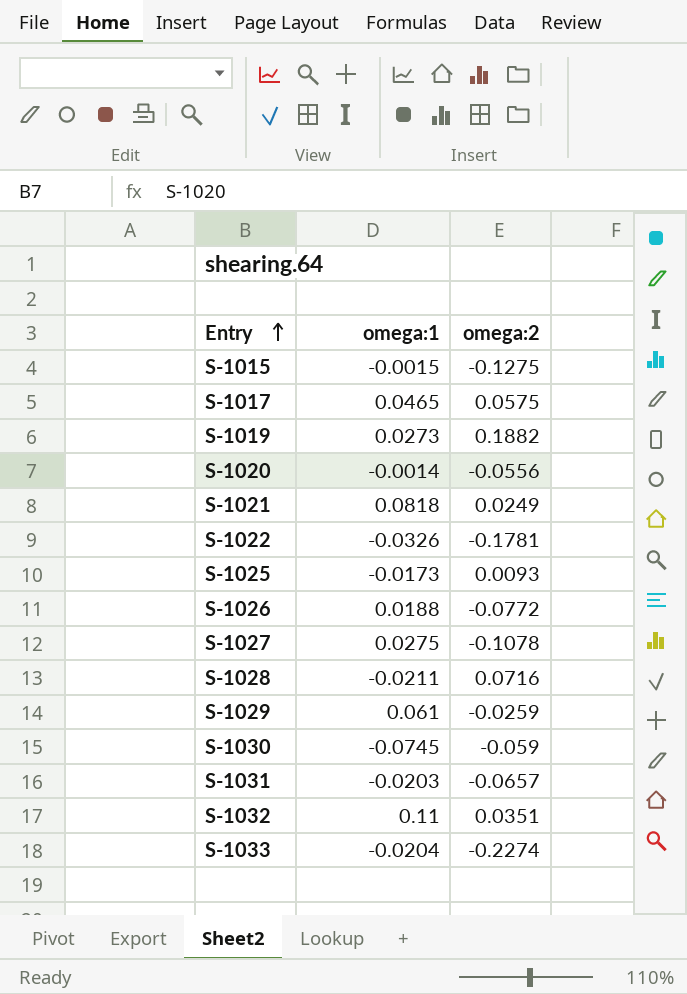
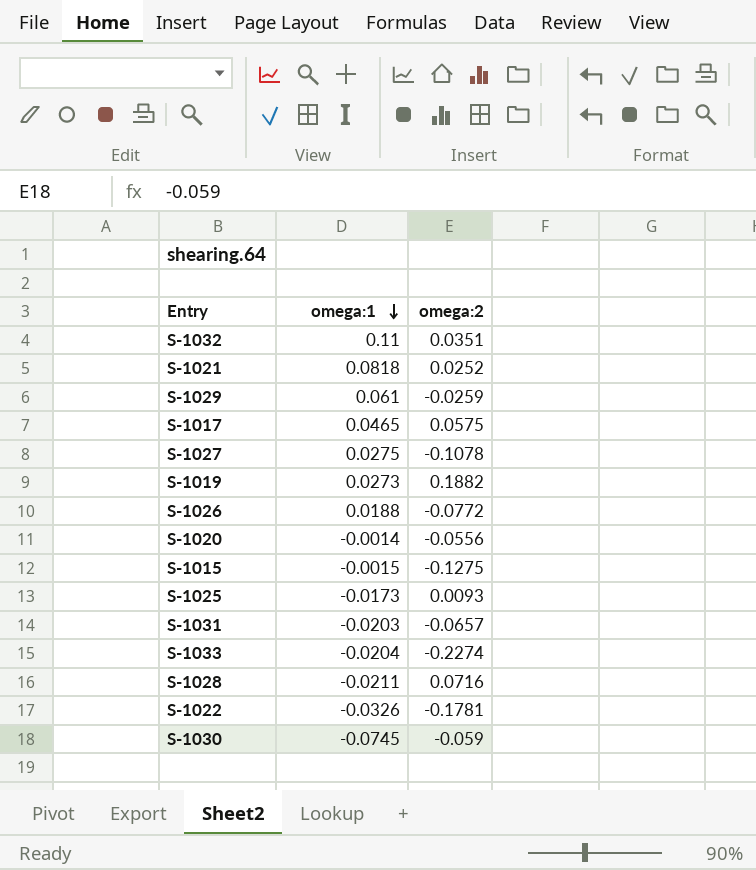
row order: Entry ascending -> omega:1 descending
S-1021 | omega:2: 0.0249 -> 0.0252

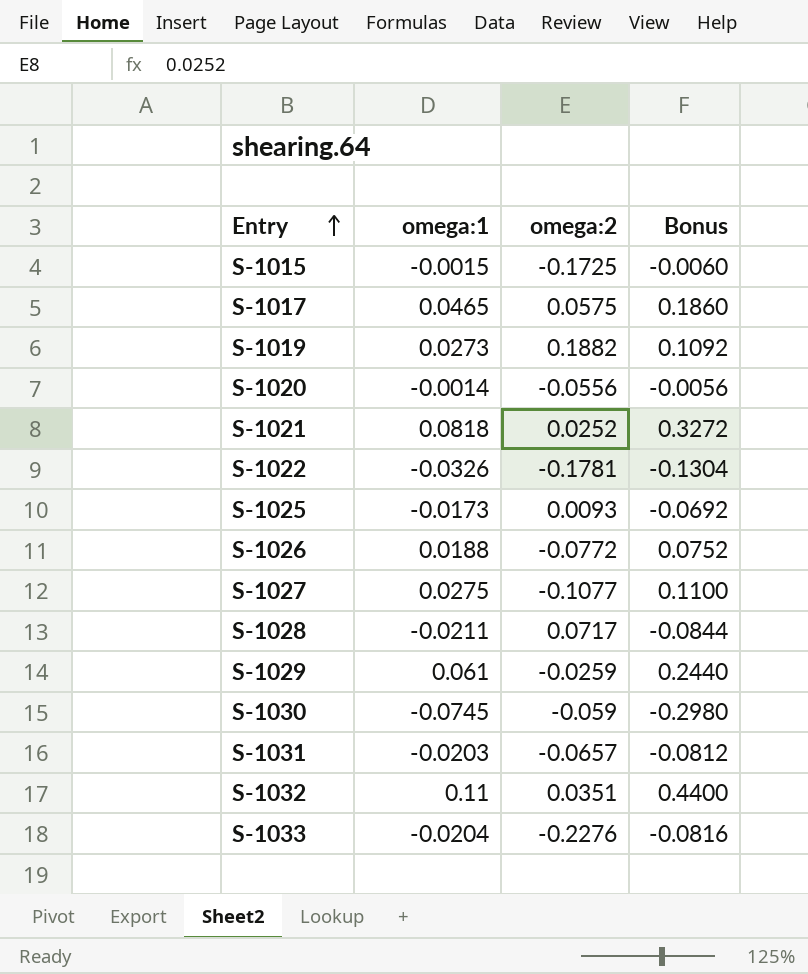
row order: omega:1 descending -> Entry ascending
column Bonus | formula: none -> [omega:1] * 4
S-1015 | omega:2: -0.1275 -> -0.1725
S-1027 | omega:2: -0.1078 -> -0.1077
S-1028 | omega:2: 0.0716 -> 0.0717
S-1033 | omega:2: -0.2274 -> -0.2276

